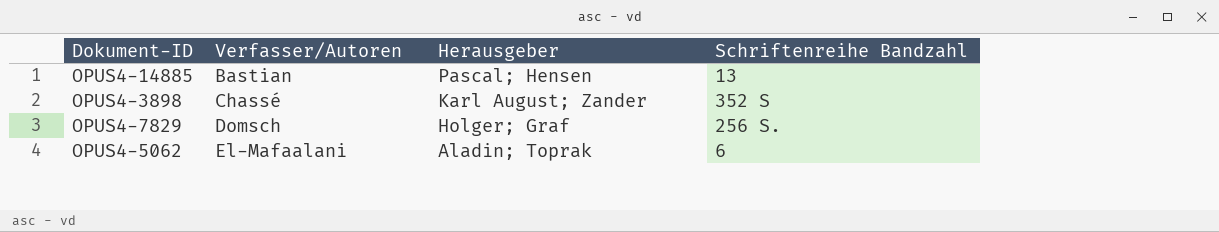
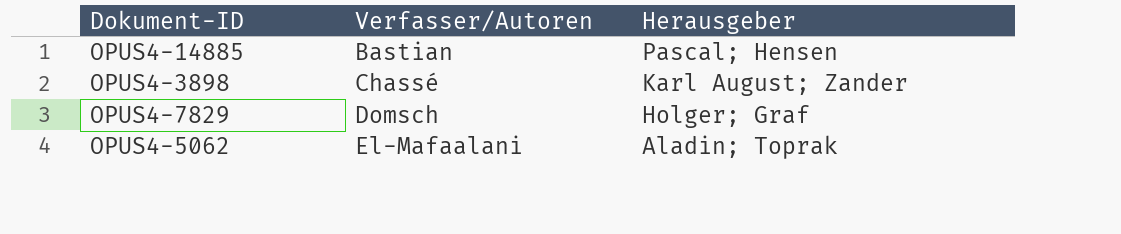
column Schriftenreihe Bandzahl | position: 4 -> none

